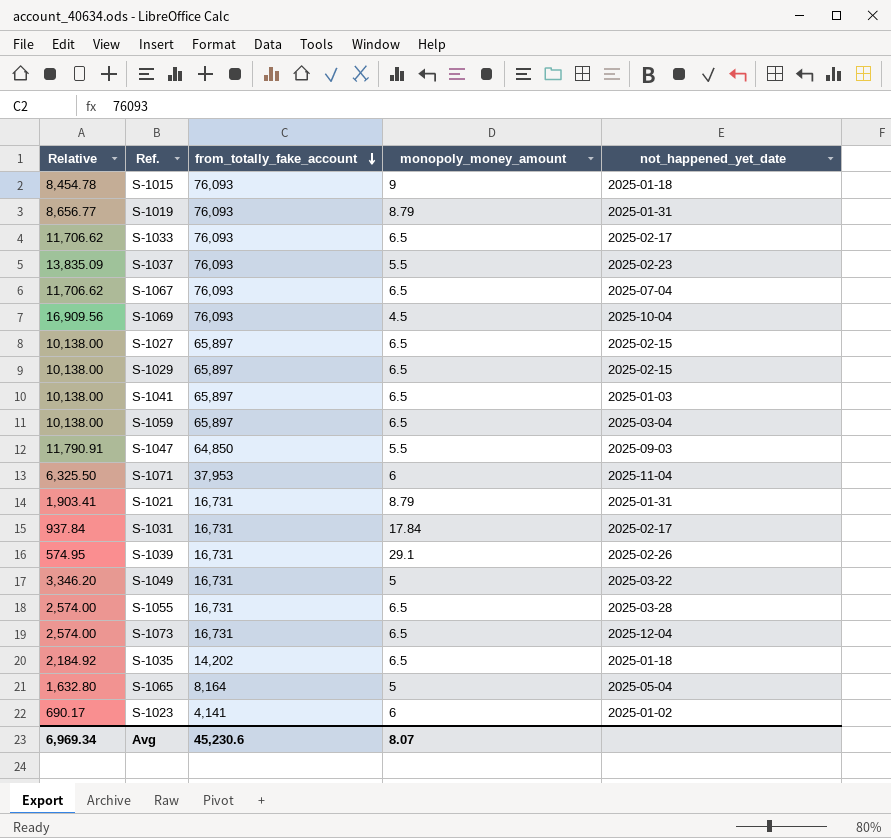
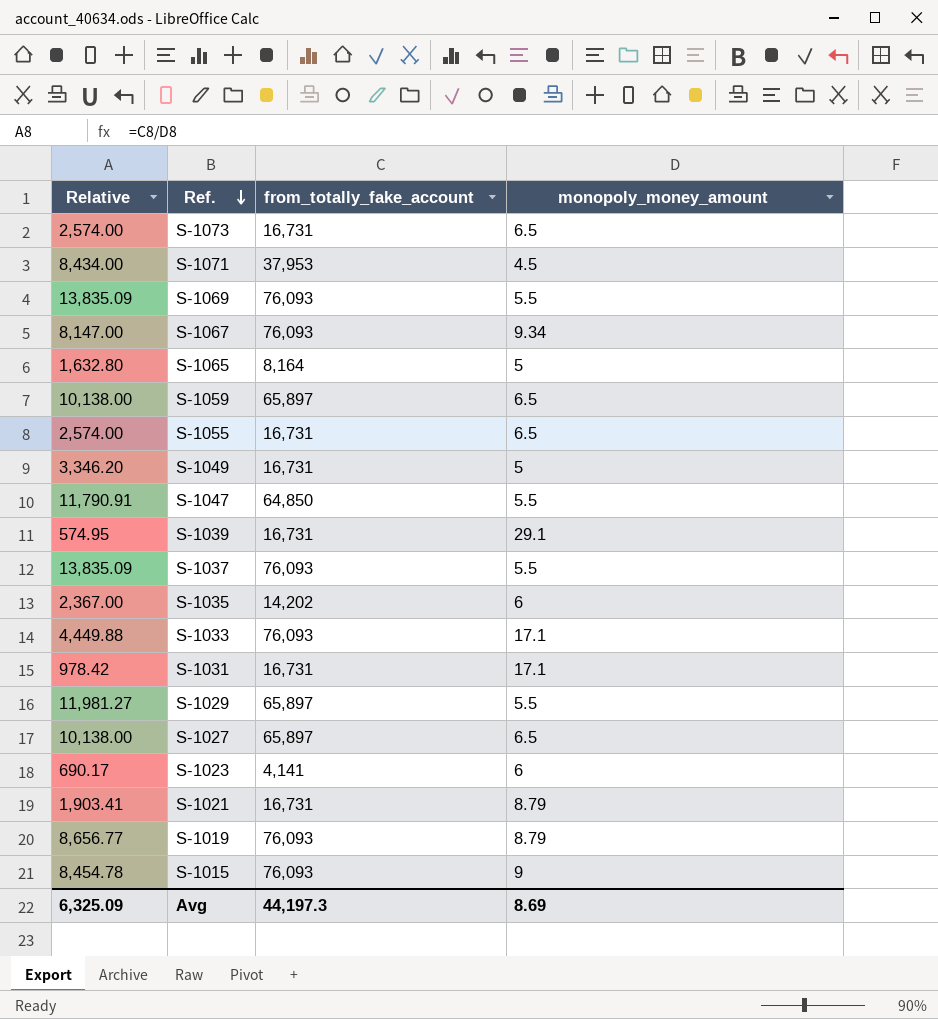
row order: from_totally_fake_account descending -> Ref. descending
column not_happened_yet_date | position: 5 -> none
row S-1041: 10,138.00 | 65,897 | 6.5 | 2025-01-03 -> none
S-1071 | Relative: 6,325.50 -> 8,434.00
S-1071 | monopoly_money_amount: 6 -> 4.5
S-1069 | Relative: 16,909.56 -> 13,835.09
S-1069 | monopoly_money_amount: 4.5 -> 5.5
S-1067 | Relative: 11,706.62 -> 8,147.00
S-1067 | monopoly_money_amount: 6.5 -> 9.34
S-1035 | Relative: 2,184.92 -> 2,367.00
S-1035 | monopoly_money_amount: 6.5 -> 6
S-1033 | Relative: 11,706.62 -> 4,449.88
S-1033 | monopoly_money_amount: 6.5 -> 17.1
S-1031 | Relative: 937.84 -> 978.42
S-1031 | monopoly_money_amount: 17.84 -> 17.1
S-1029 | Relative: 10,138.00 -> 11,981.27
S-1029 | monopoly_money_amount: 6.5 -> 5.5
Avg | Relative: 6,969.34 -> 6,325.09
Avg | from_totally_fake_account: 45,230.6 -> 44,197.3
Avg | monopoly_money_amount: 8.07 -> 8.69

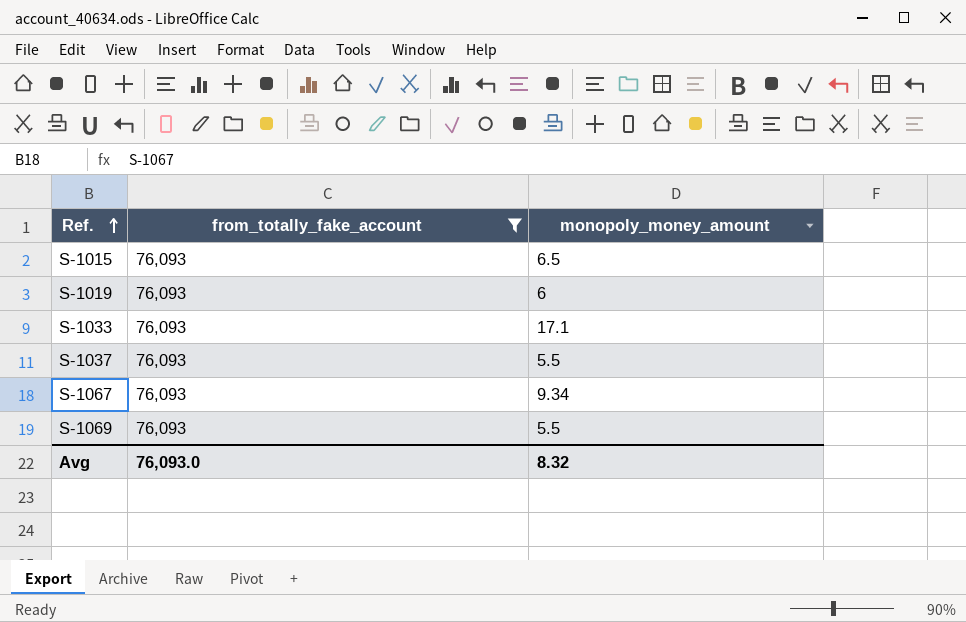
filter: none -> from_totally_fake_account = 76,093
row order: Ref. descending -> Ref. ascending
column Relative | formula: [from_totally_fake_account] / [monopoly_money_amount] -> none
S-1015 | monopoly_money_amount: 9 -> 6.5
S-1019 | monopoly_money_amount: 8.79 -> 6
Avg | from_totally_fake_account: 44,197.3 -> 76,093.0
Avg | monopoly_money_amount: 8.69 -> 8.32

